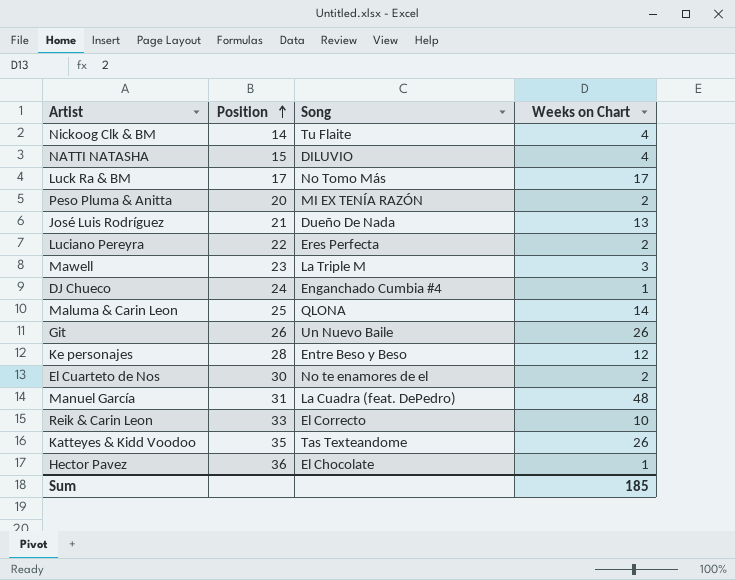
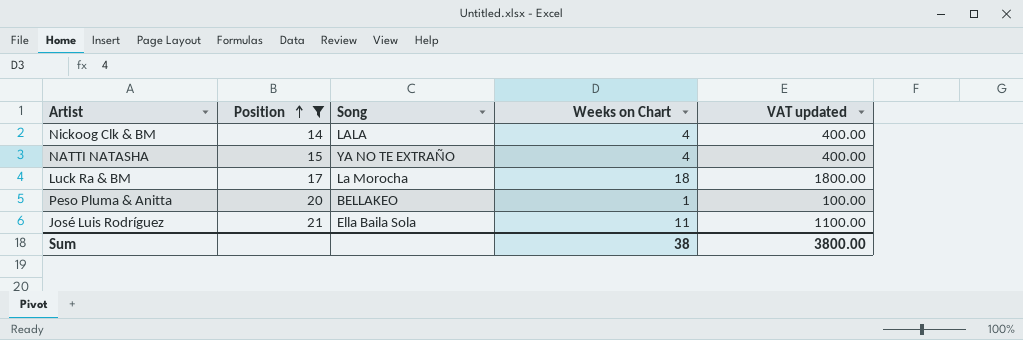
filter: none -> Position <= 21
column VAT updated | formula: none -> [Weeks on Chart] * 100
Nickoog Clk & BM | Song: Tu Flaite -> LALA
NATTI NATASHA | Song: DILUVIO -> YA NO TE EXTRAÑO
Luck Ra & BM | Song: No Tomo Más -> La Morocha
Luck Ra & BM | Weeks on Chart: 17 -> 18
Peso Pluma & Anitta | Song: MI EX TENÍA RAZÓN -> BELLAKEO
Peso Pluma & Anitta | Weeks on Chart: 2 -> 1
José Luis Rodríguez | Song: Dueño De Nada -> Ella Baila Sola
José Luis Rodríguez | Weeks on Chart: 13 -> 11
Sum | Weeks on Chart: 185 -> 38

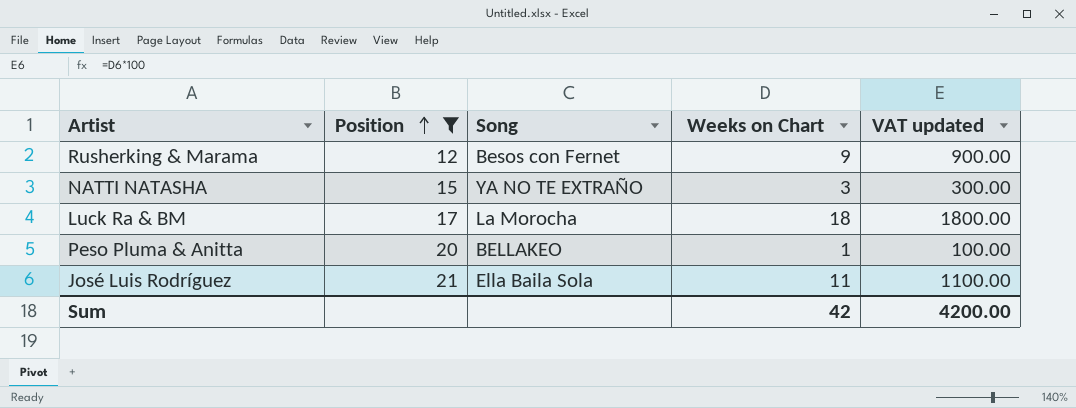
row Nickoog Clk & BM: 14 | LALA | 4 | 400.00 -> none
row Rusherking & Marama: none -> 12 | Besos con Fernet | 9 | 900.00
NATTI NATASHA | Weeks on Chart: 4 -> 3
NATTI NATASHA | VAT updated: 400.00 -> 300.00
Sum | Weeks on Chart: 38 -> 42
Sum | VAT updated: 3800.00 -> 4200.00

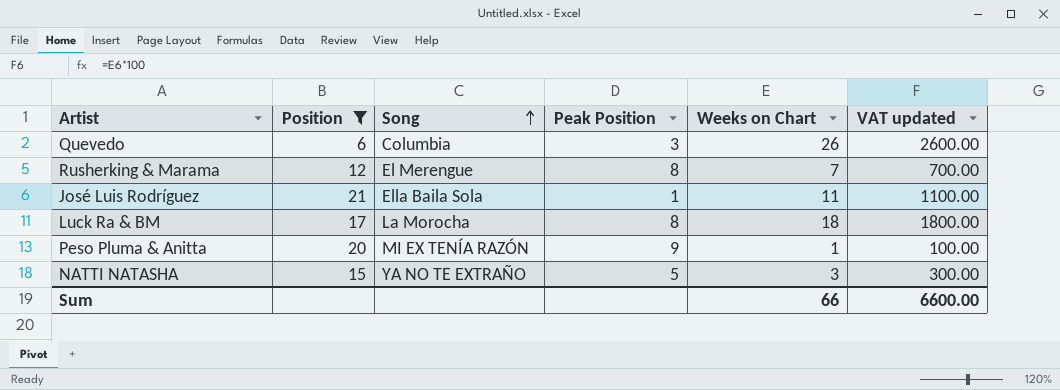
row order: Position ascending -> Song ascending
column Peak Position | position: none -> 4
row Quevedo: none -> 6 | Columbia | 3 | 26 | 2600.00
Rusherking & Marama | Song: Besos con Fernet -> El Merengue
Rusherking & Marama | Weeks on Chart: 9 -> 7
Rusherking & Marama | VAT updated: 900.00 -> 700.00
Peso Pluma & Anitta | Song: BELLAKEO -> MI EX TENÍA RAZÓN
Sum | Weeks on Chart: 42 -> 66
Sum | VAT updated: 4200.00 -> 6600.00

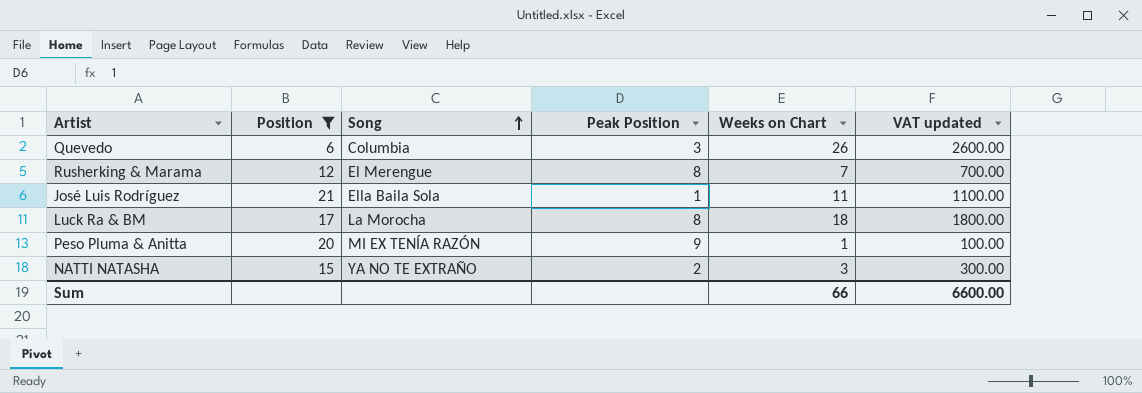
NATTI NATASHA | Peak Position: 5 -> 2

